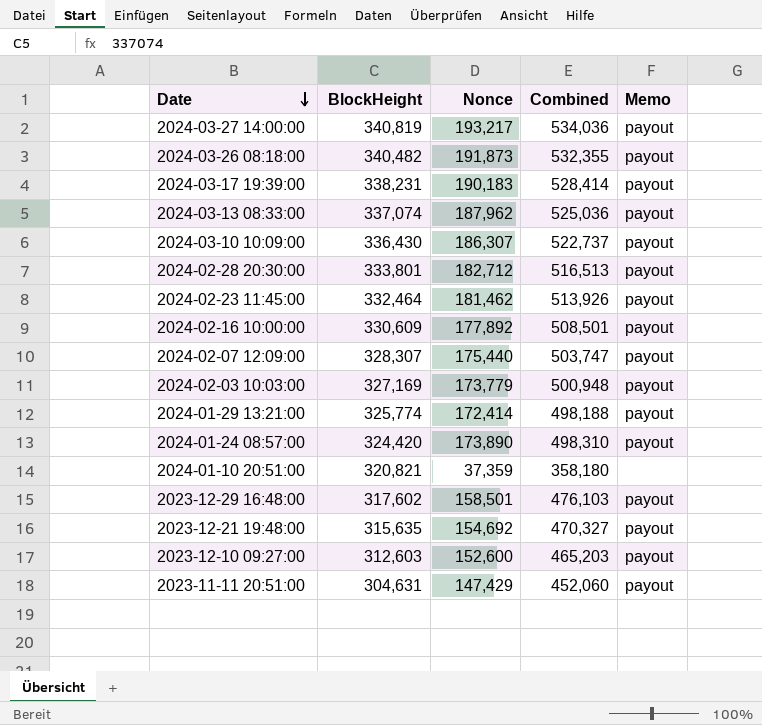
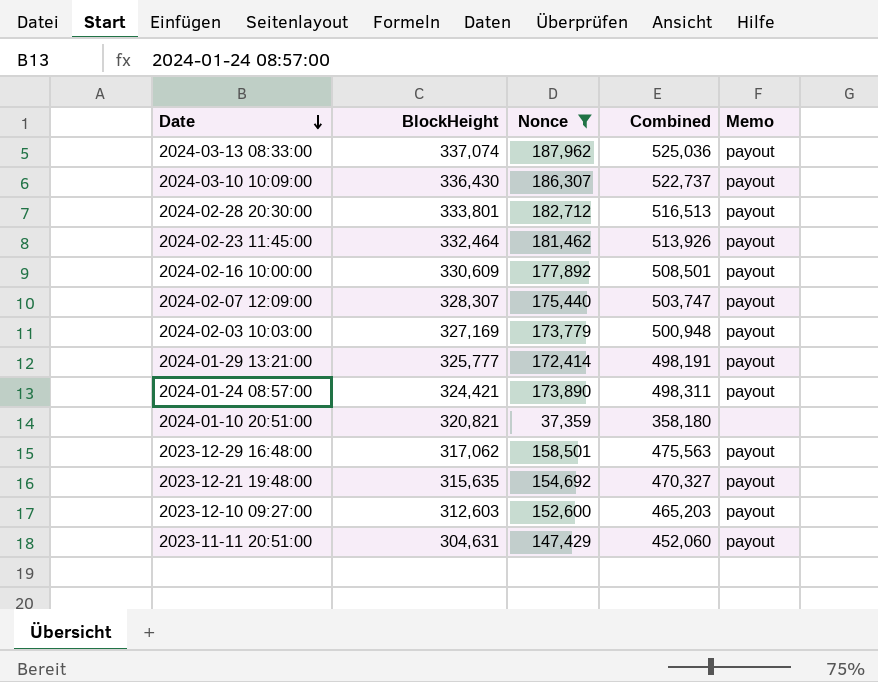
filter: none -> Nonce <= 187,962
2024-01-29 13:21:00 | BlockHeight: 325,774 -> 325,777
2024-01-29 13:21:00 | Combined: 498,188 -> 498,191
2024-01-24 08:57:00 | BlockHeight: 324,420 -> 324,421
2024-01-24 08:57:00 | Combined: 498,310 -> 498,311
2023-12-29 16:48:00 | BlockHeight: 317,602 -> 317,062
2023-12-29 16:48:00 | Combined: 476,103 -> 475,563

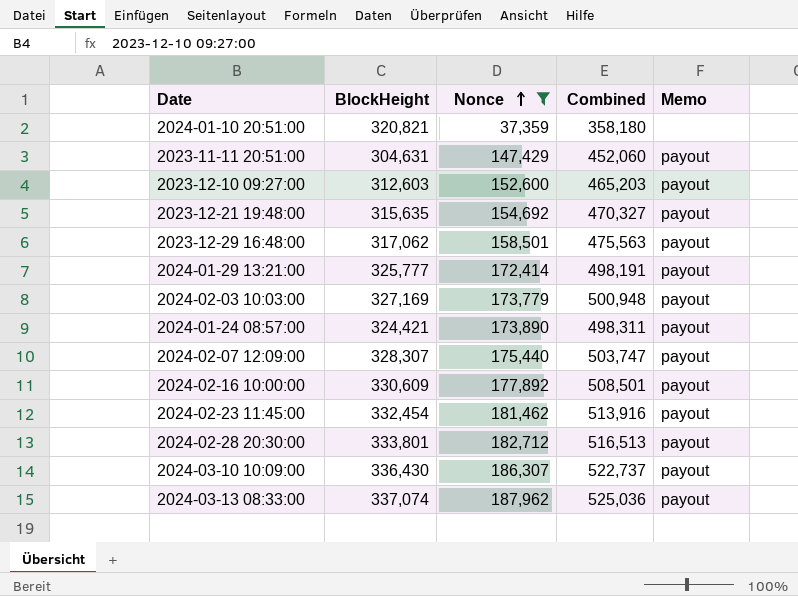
row order: Date descending -> Nonce ascending
2024-02-23 11:45:00 | BlockHeight: 332,464 -> 332,454
2024-02-23 11:45:00 | Combined: 513,926 -> 513,916

